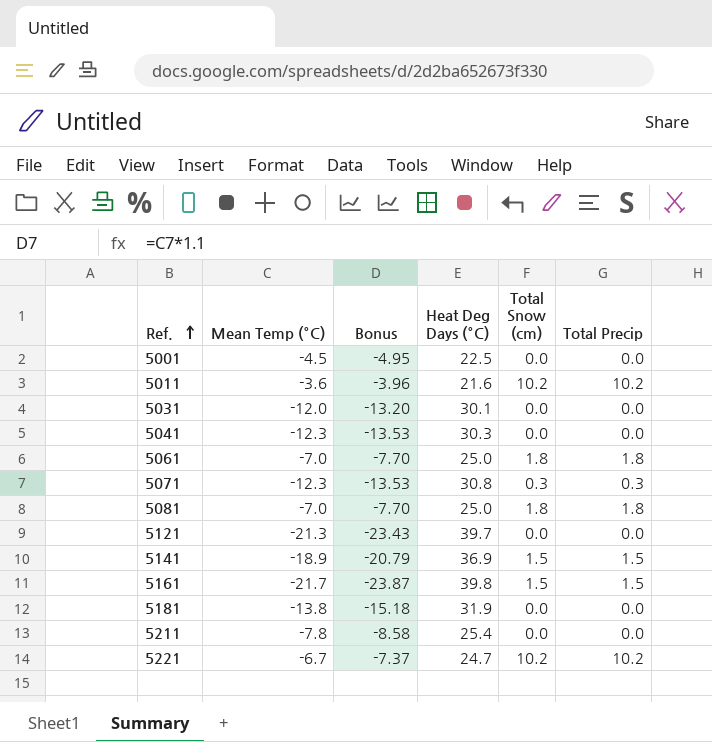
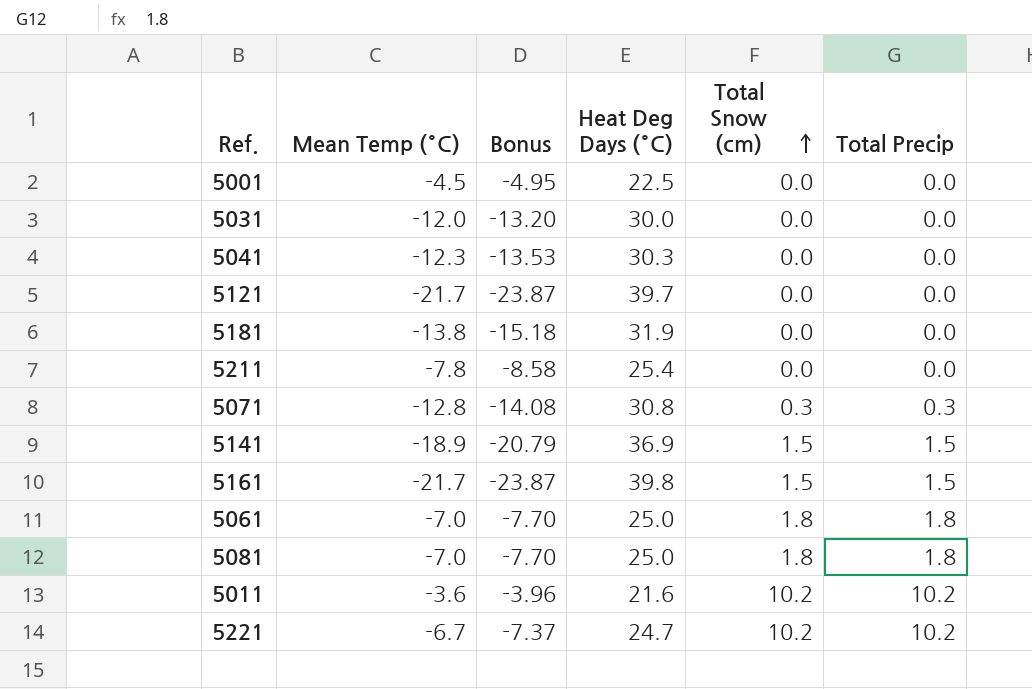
row order: Ref. ascending -> Total Snow (cm) ascending
5031 | Heat Deg Days (°C): 30.1 -> 30.0
5121 | Mean Temp (°C): -21.3 -> -21.7
5121 | Bonus: -23.43 -> -23.87
5071 | Mean Temp (°C): -12.3 -> -12.8
5071 | Bonus: -13.53 -> -14.08

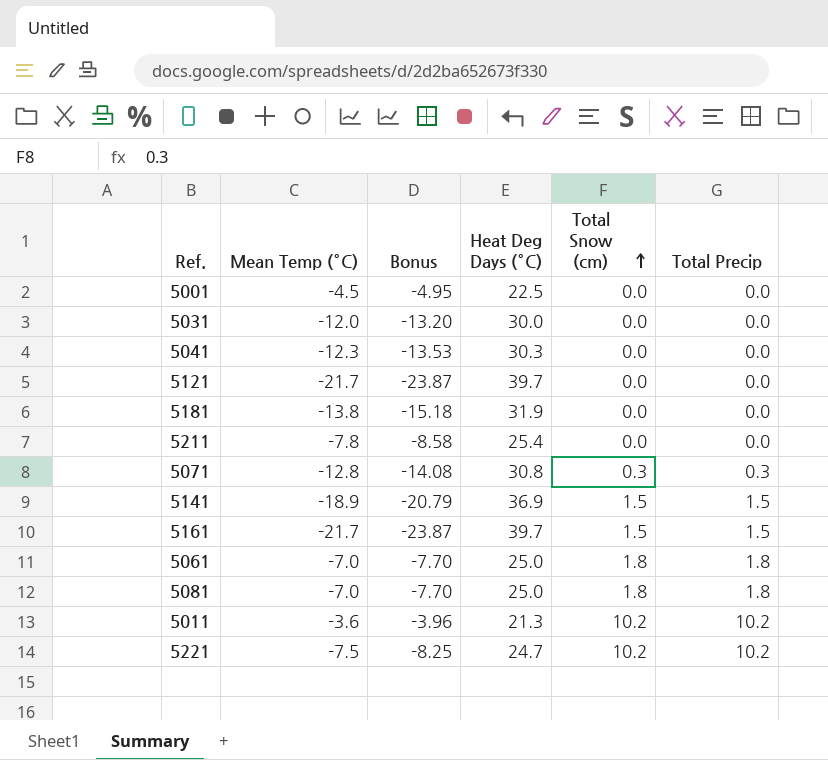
5161 | Heat Deg Days (°C): 39.8 -> 39.7
5011 | Heat Deg Days (°C): 21.6 -> 21.3
5221 | Mean Temp (°C): -6.7 -> -7.5
5221 | Bonus: -7.37 -> -8.25

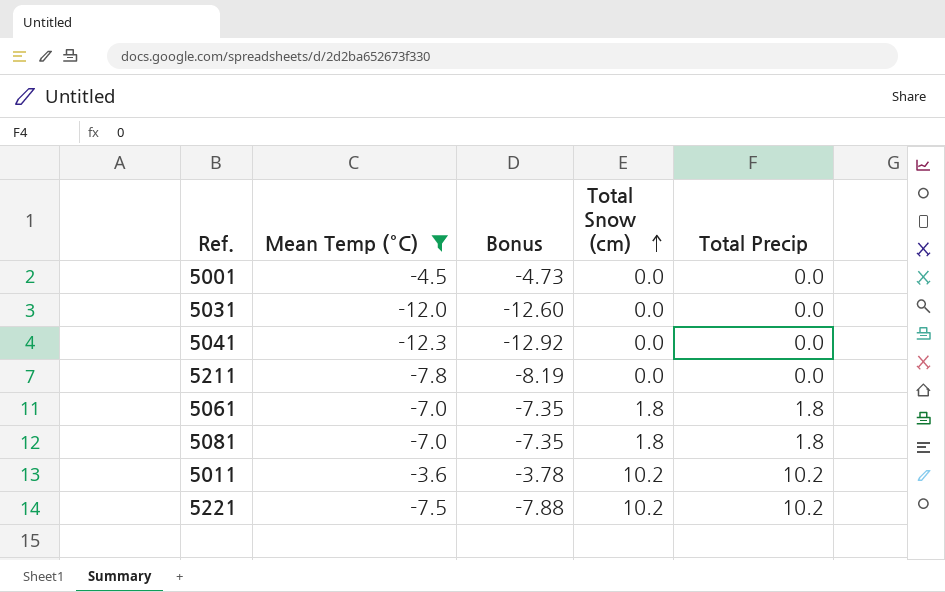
filter: none -> Mean Temp (°C) >= -12.3
column Heat Deg Days (°C) | position: 4 -> none
column Bonus | formula: [Mean Temp (°C)] * 1.1 -> [Mean Temp (°C)] * 1.05

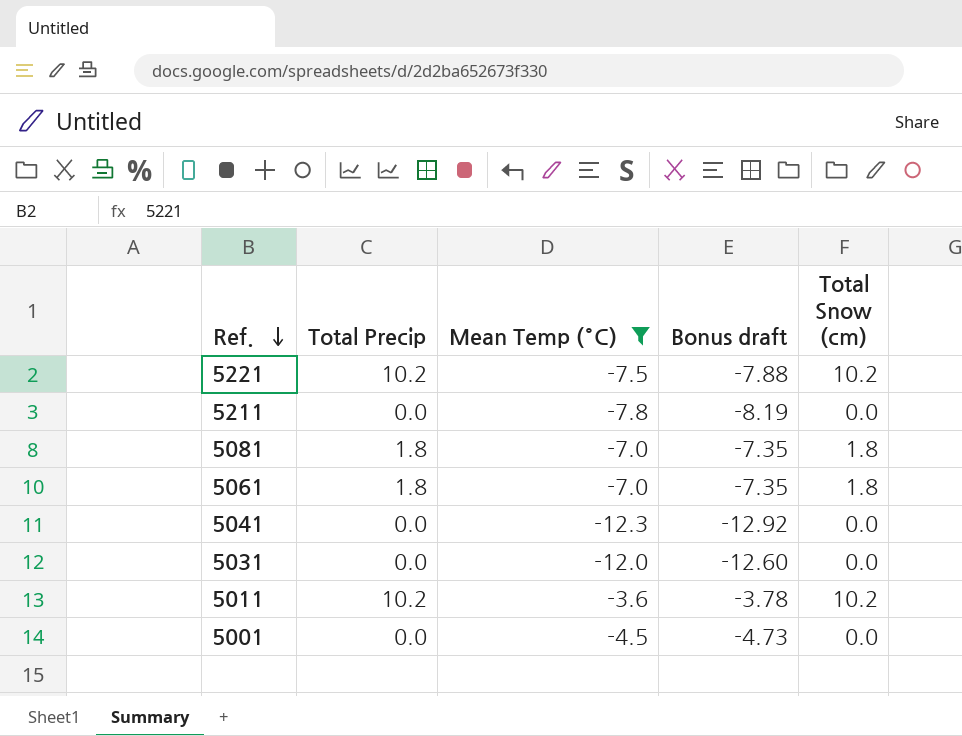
row order: Total Snow (cm) ascending -> Ref. descending
column Total Precip | position: 5 -> 2
column name: Bonus -> Bonus draft

